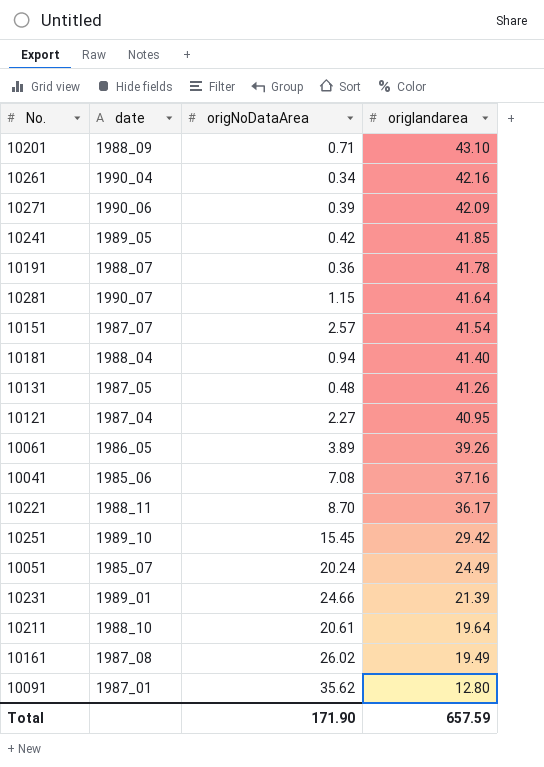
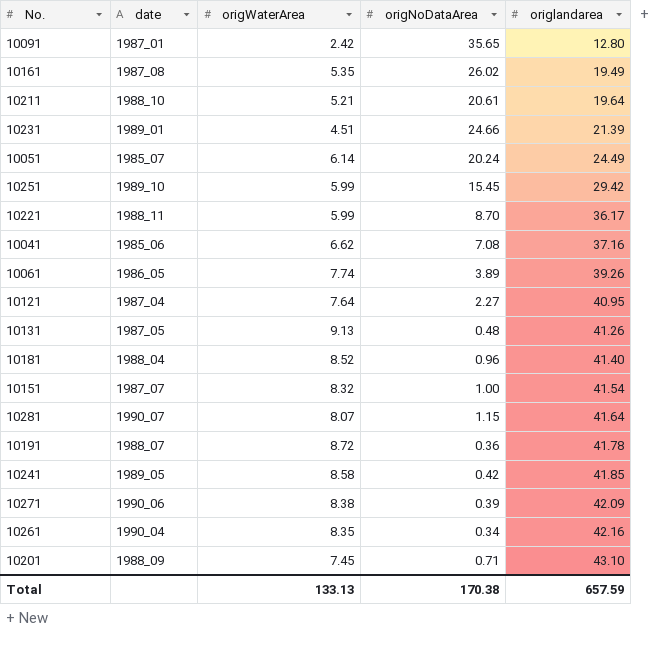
row order: origlandarea descending -> origlandarea ascending
column origWaterArea | position: none -> 3
10091 | origNoDataArea: 35.62 -> 35.65
10181 | origNoDataArea: 0.94 -> 0.96
10151 | origNoDataArea: 2.57 -> 1.00
Total | origNoDataArea: 171.90 -> 170.38

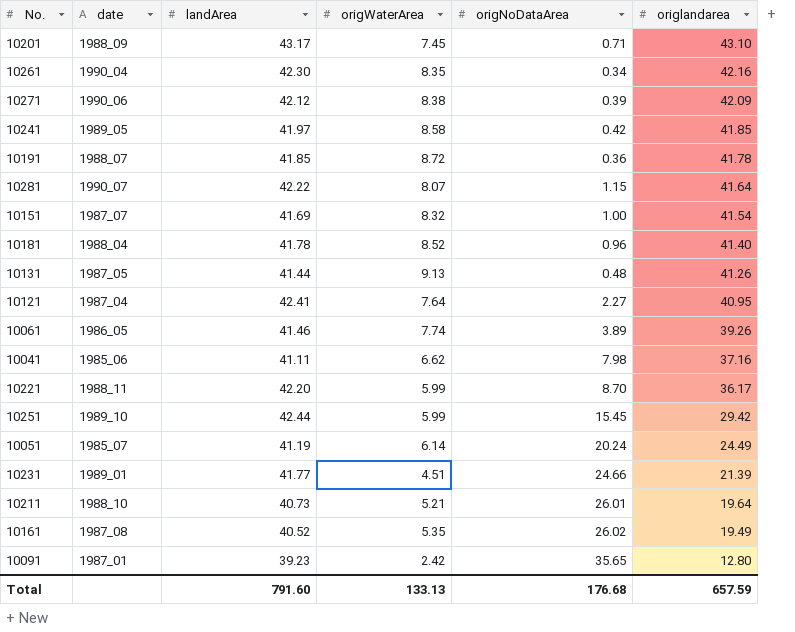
row order: origlandarea ascending -> origlandarea descending
column landArea | position: none -> 3
10041 | origNoDataArea: 7.08 -> 7.98
10211 | origNoDataArea: 20.61 -> 26.01
Total | origNoDataArea: 170.38 -> 176.68

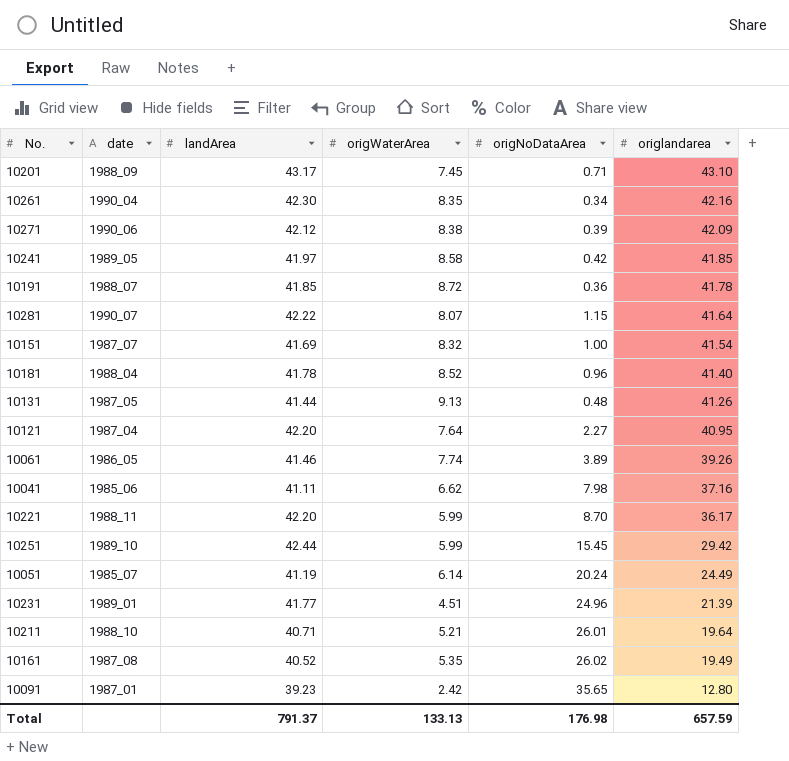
10121 | landArea: 42.41 -> 42.20
10231 | origNoDataArea: 24.66 -> 24.96
10211 | landArea: 40.73 -> 40.71
Total | landArea: 791.60 -> 791.37
Total | origNoDataArea: 176.68 -> 176.98

